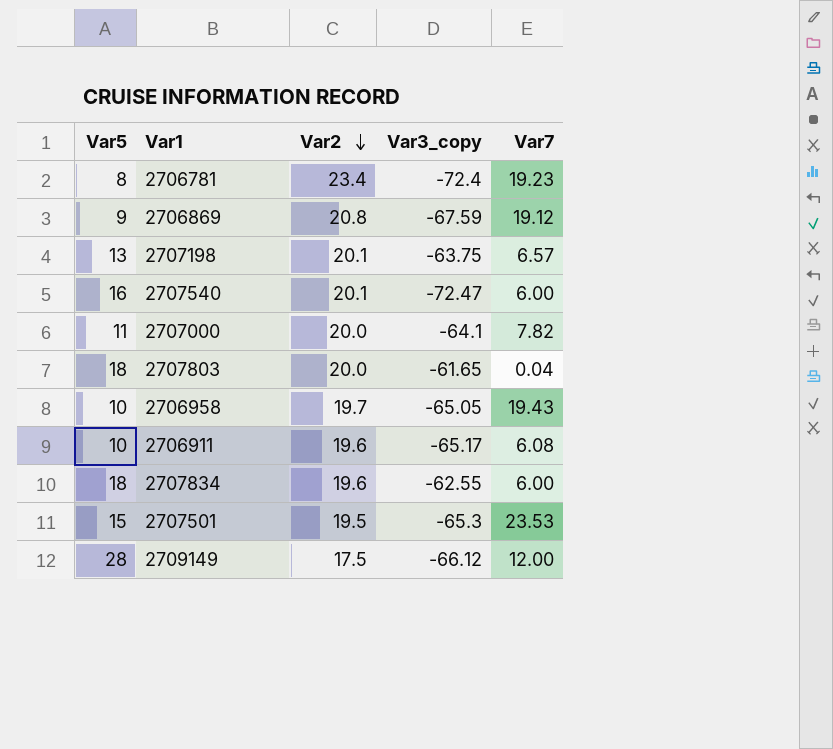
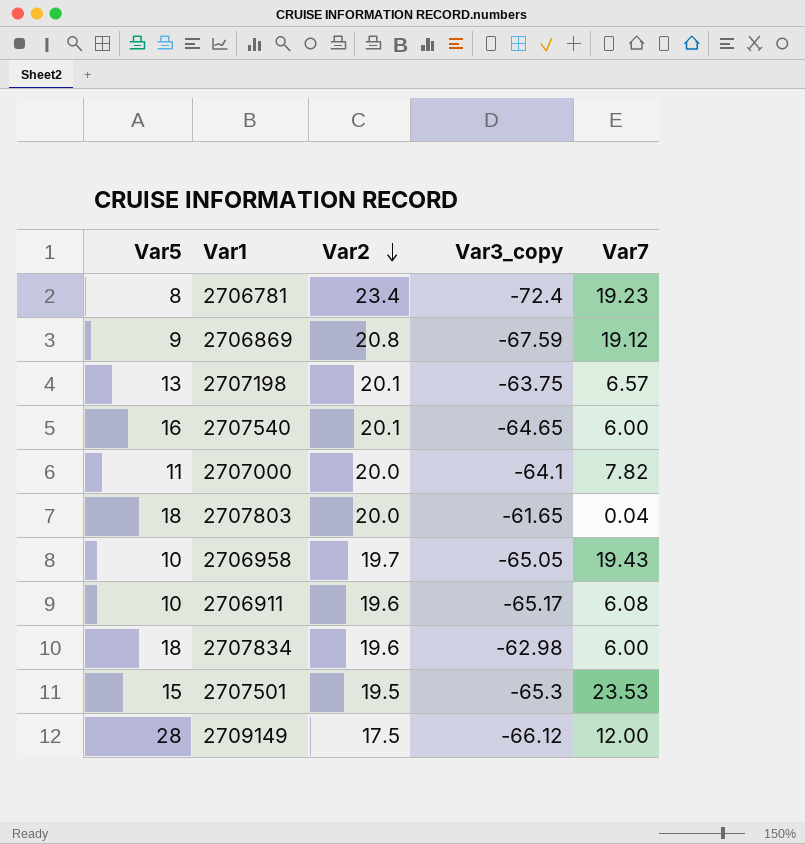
2707540 | Var3_copy: -72.47 -> -64.65
2707834 | Var3_copy: -62.55 -> -62.98

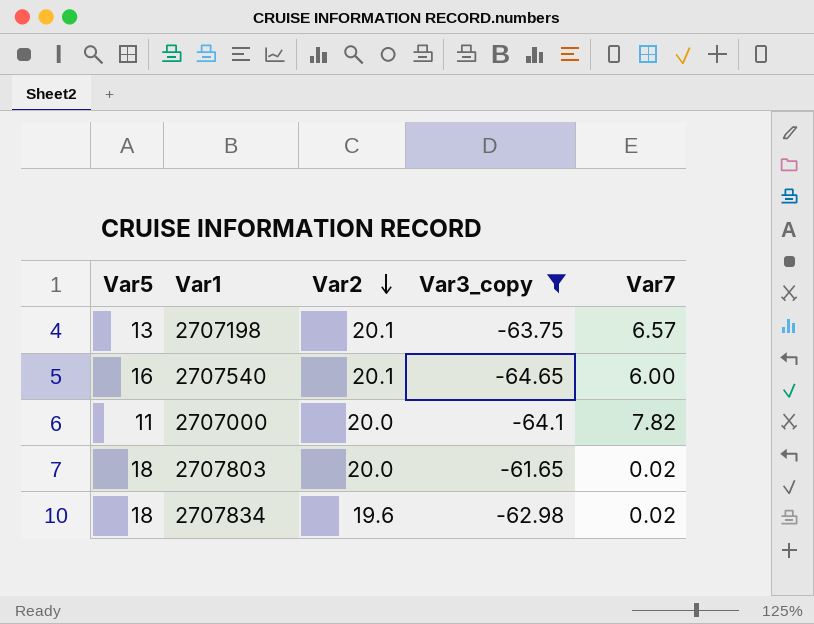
filter: none -> Var3_copy >= -64.65
2707803 | Var7: 0.04 -> 0.02
2707834 | Var7: 6.00 -> 0.02

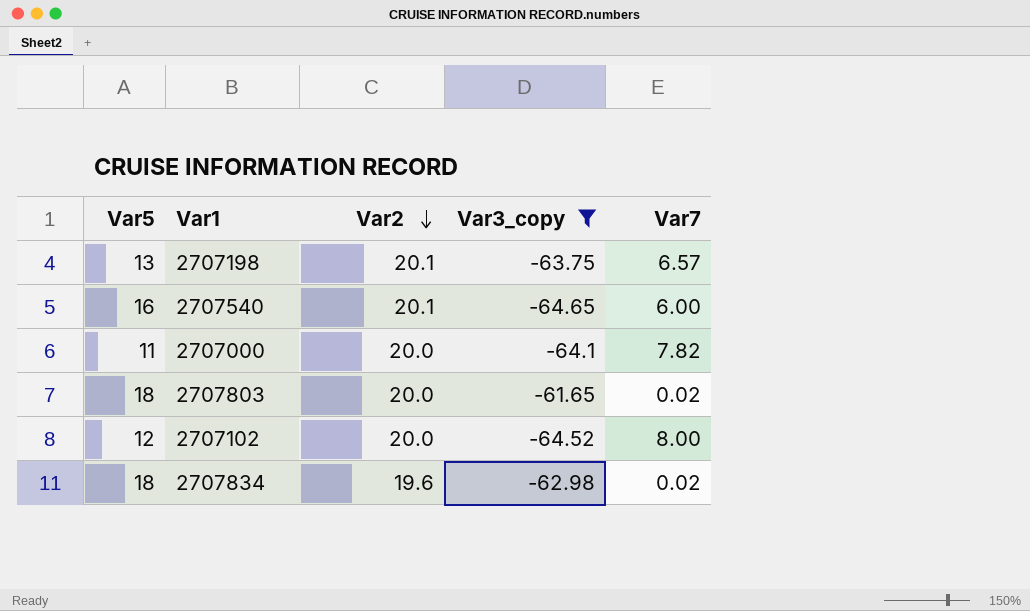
row 2707102: none -> 12 | 20.0 | -64.52 | 8.00

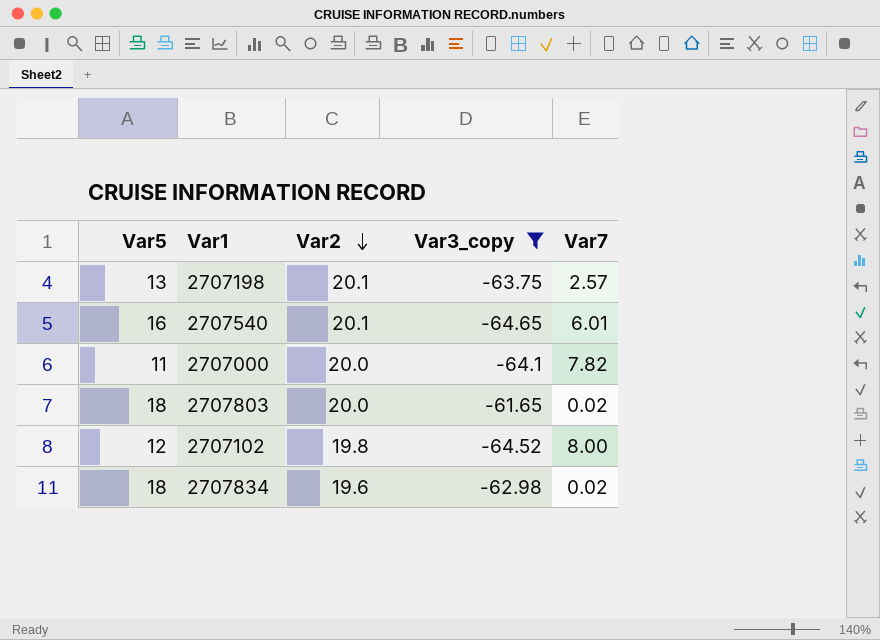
2707198 | Var7: 6.57 -> 2.57
2707540 | Var7: 6.00 -> 6.01
2707102 | Var2: 20.0 -> 19.8

